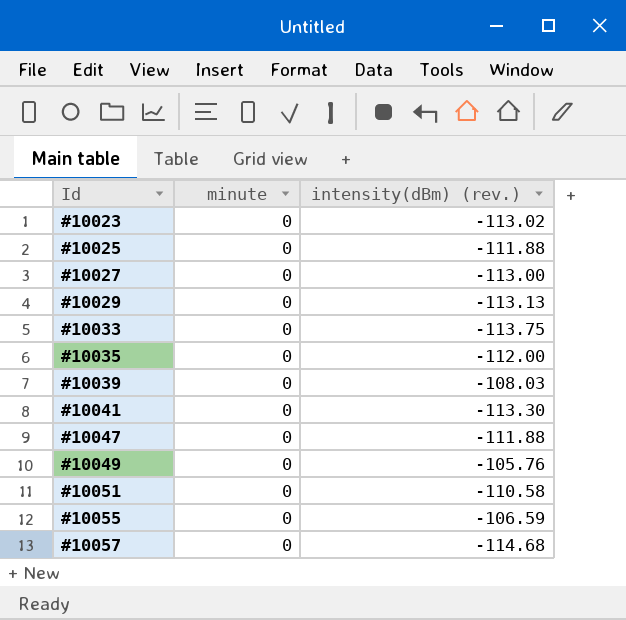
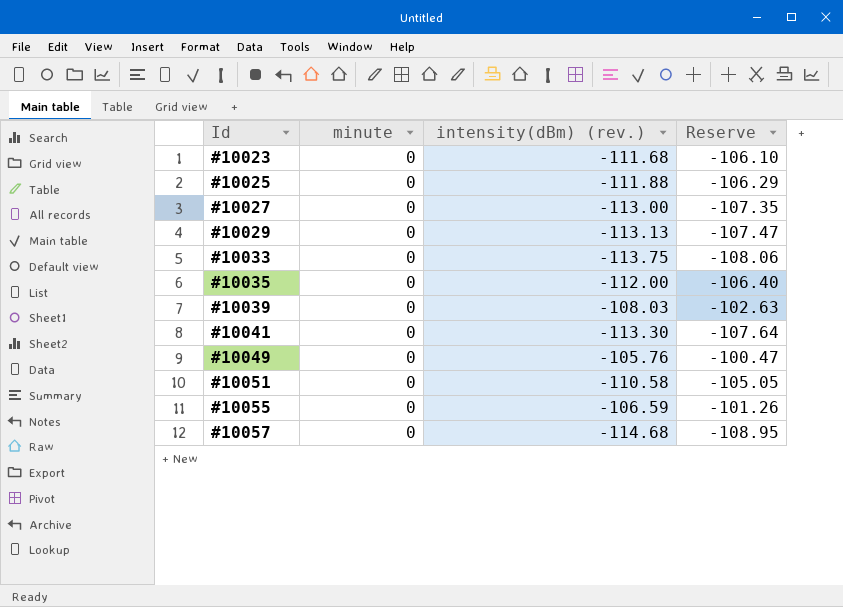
column Reserve | formula: none -> [intensity(dBm) (rev.)] * 0.95
row #10047: 0 | -111.88 -> none
#10023 | intensity(dBm) (rev.): -113.02 -> -111.68

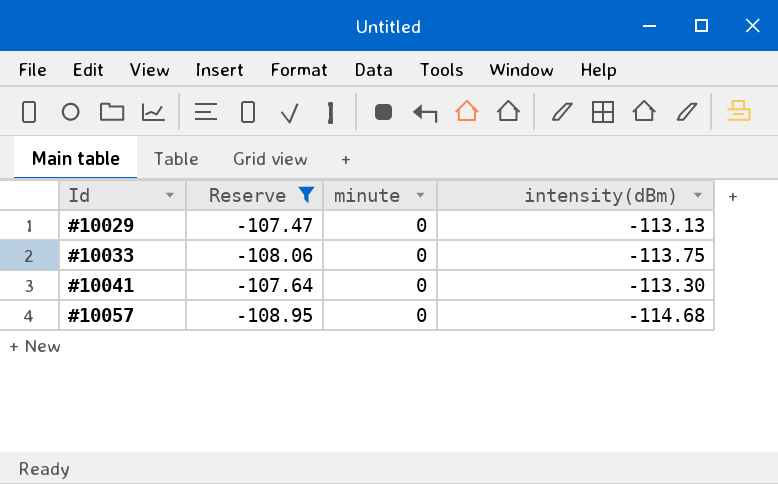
filter: none -> Reserve <= -107.47
column Reserve | position: 4 -> 2
column name: intensity(dBm) (rev.) -> intensity(dBm)

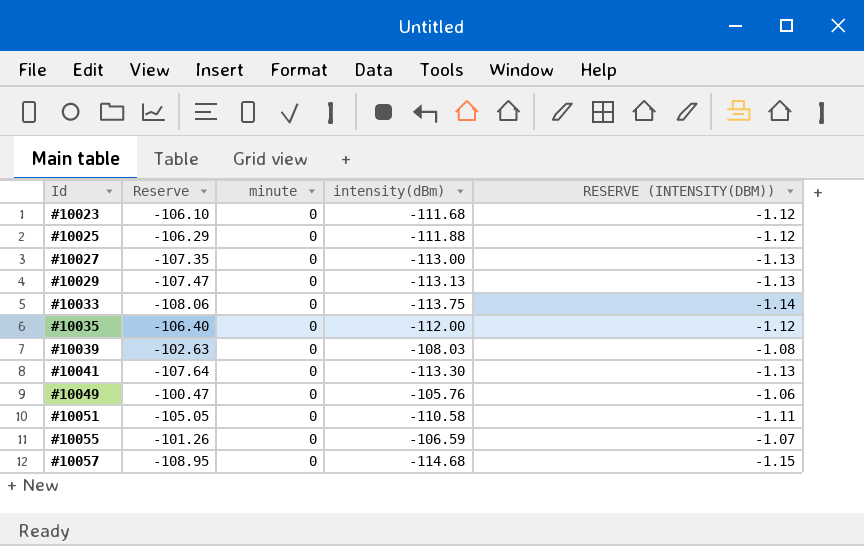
filter: Reserve <= -107.47 -> none
column RESERVE (INTENSITY(DBM)) | formula: none -> [intensity(dBm)] * 0.01

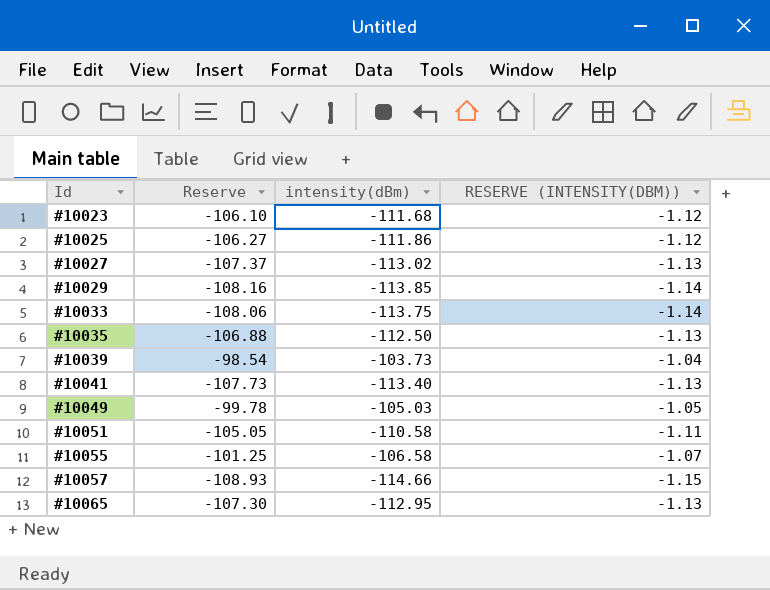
column minute | position: 3 -> none
#10025 | Reserve: -106.29 -> -106.27
#10025 | intensity(dBm): -111.88 -> -111.86
#10027 | Reserve: -107.35 -> -107.37
#10027 | intensity(dBm): -113.00 -> -113.02
#10029 | Reserve: -107.47 -> -108.16
#10029 | intensity(dBm): -113.13 -> -113.85
#10029 | RESERVE (INTENSITY(DBM)): -1.13 -> -1.14
#10035 | Reserve: -106.40 -> -106.88
#10035 | intensity(dBm): -112.00 -> -112.50
#10035 | RESERVE (INTENSITY(DBM)): -1.12 -> -1.13
#10039 | Reserve: -102.63 -> -98.54
#10039 | intensity(dBm): -108.03 -> -103.73
#10039 | RESERVE (INTENSITY(DBM)): -1.08 -> -1.04
#10041 | Reserve: -107.64 -> -107.73
#10041 | intensity(dBm): -113.30 -> -113.40
#10049 | Reserve: -100.47 -> -99.78
#10049 | intensity(dBm): -105.76 -> -105.03
#10049 | RESERVE (INTENSITY(DBM)): -1.06 -> -1.05
#10055 | Reserve: -101.26 -> -101.25
#10055 | intensity(dBm): -106.59 -> -106.58
#10057 | Reserve: -108.95 -> -108.93
#10057 | intensity(dBm): -114.68 -> -114.66
row #10065: none -> -107.30 | -112.95 | -1.13

